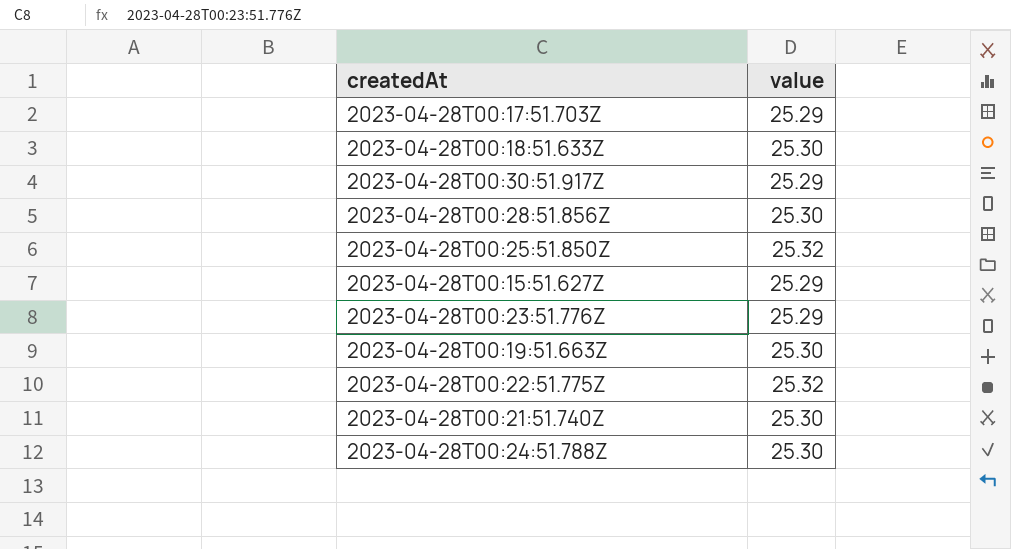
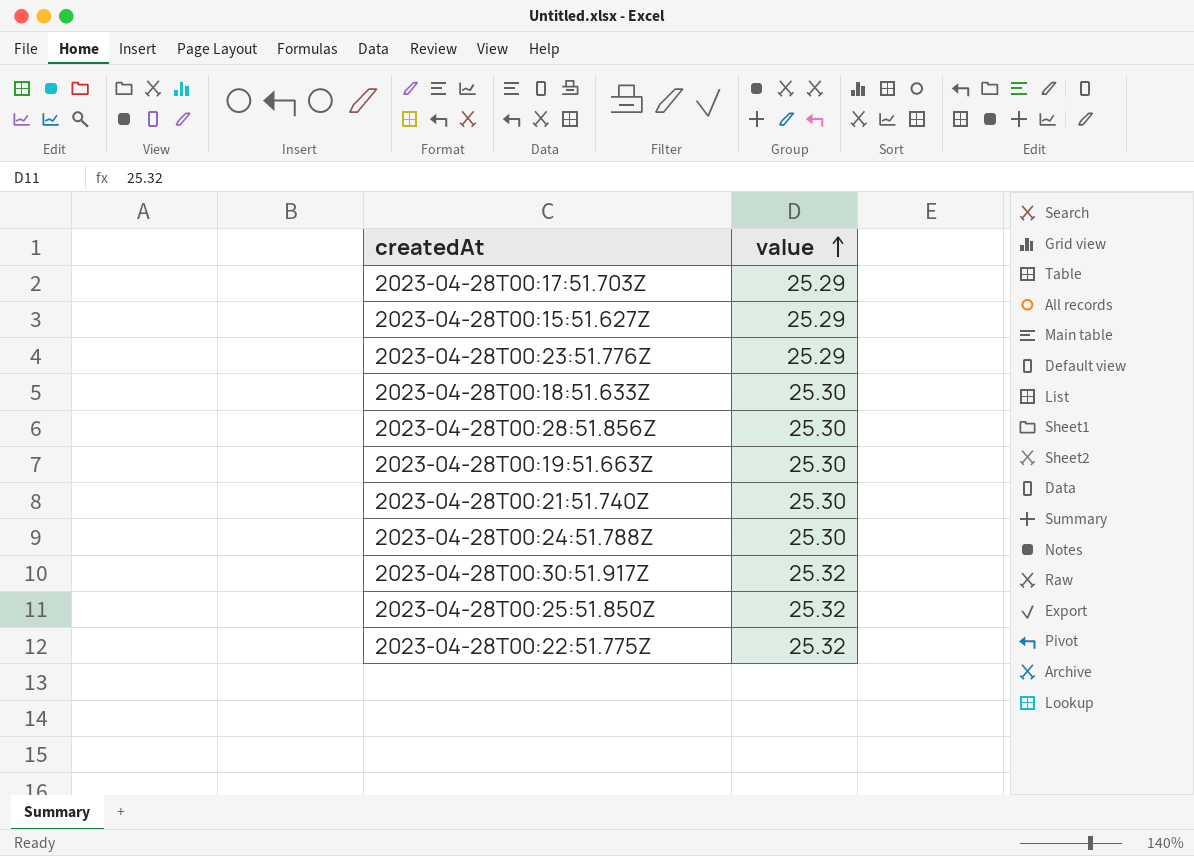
row order: none -> value ascending
2023-04-28T00:30:51.917Z | value: 25.29 -> 25.32

